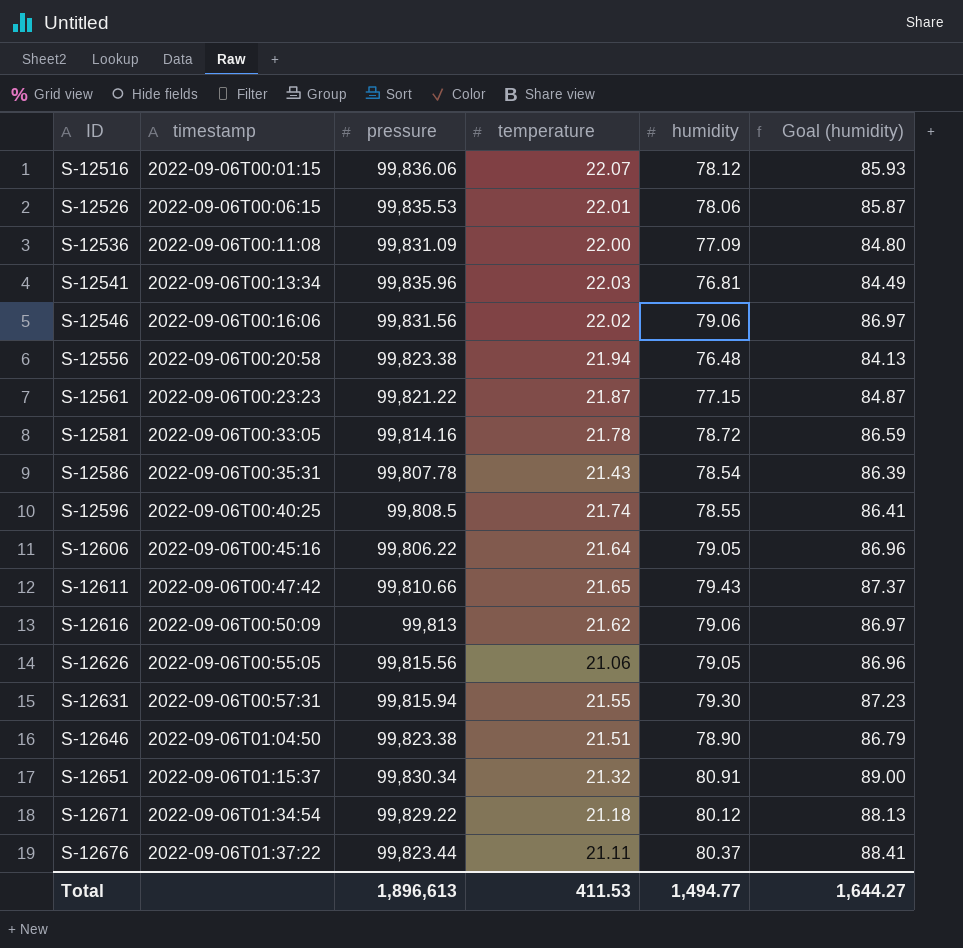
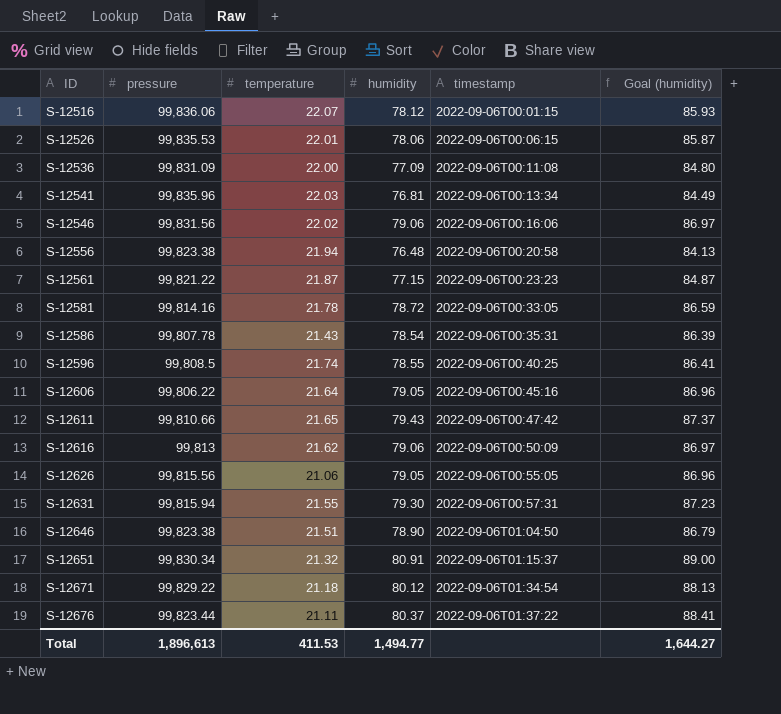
column timestamp | position: 2 -> 5

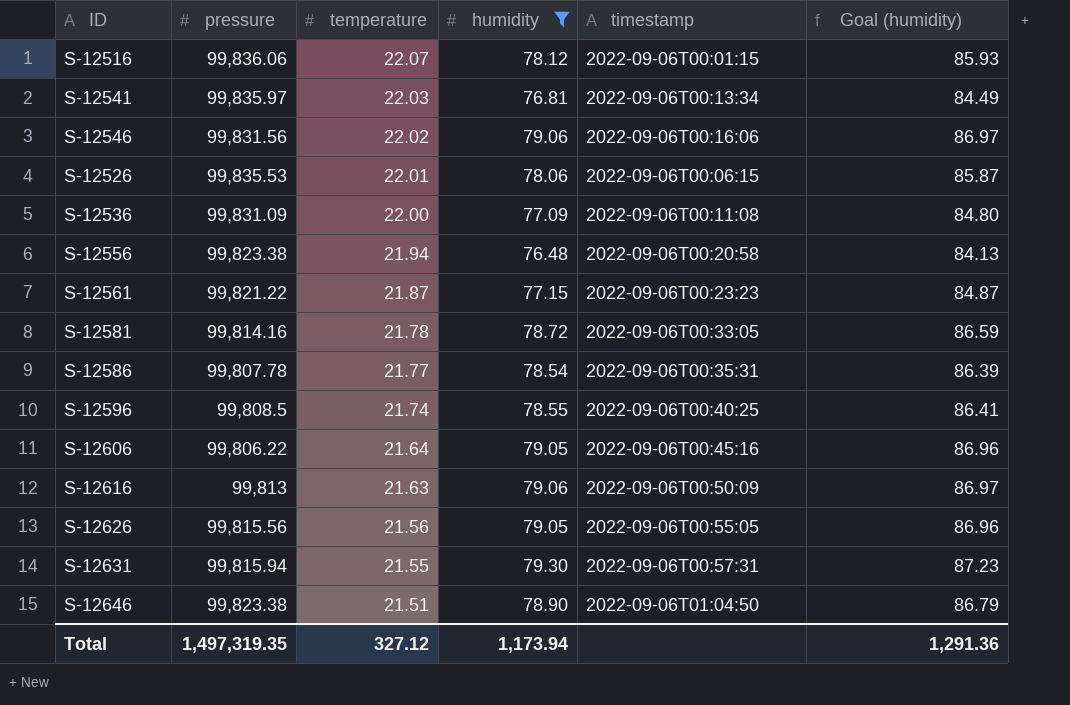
filter: none -> humidity <= 79.30
row order: ID ascending -> temperature descending
S-12541 | pressure: 99,835.96 -> 99,835.97
S-12586 | temperature: 21.43 -> 21.77
S-12616 | temperature: 21.62 -> 21.63
S-12626 | temperature: 21.06 -> 21.56
Total | pressure: 1,896,613 -> 1,497,319.35
Total | temperature: 411.53 -> 327.12
Total | humidity: 1,494.77 -> 1,173.94
Total | Goal (humidity): 1,644.27 -> 1,291.36

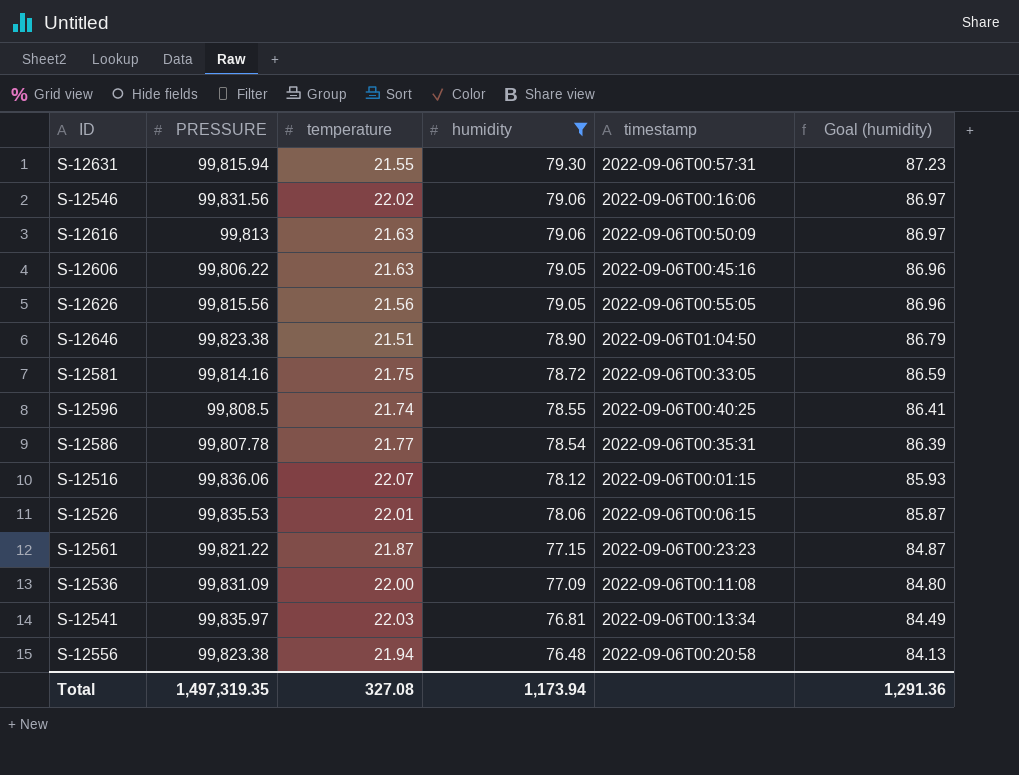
row order: temperature descending -> humidity descending
column name: pressure -> PRESSURE
S-12606 | temperature: 21.64 -> 21.63
S-12581 | temperature: 21.78 -> 21.75
Total | temperature: 327.12 -> 327.08

